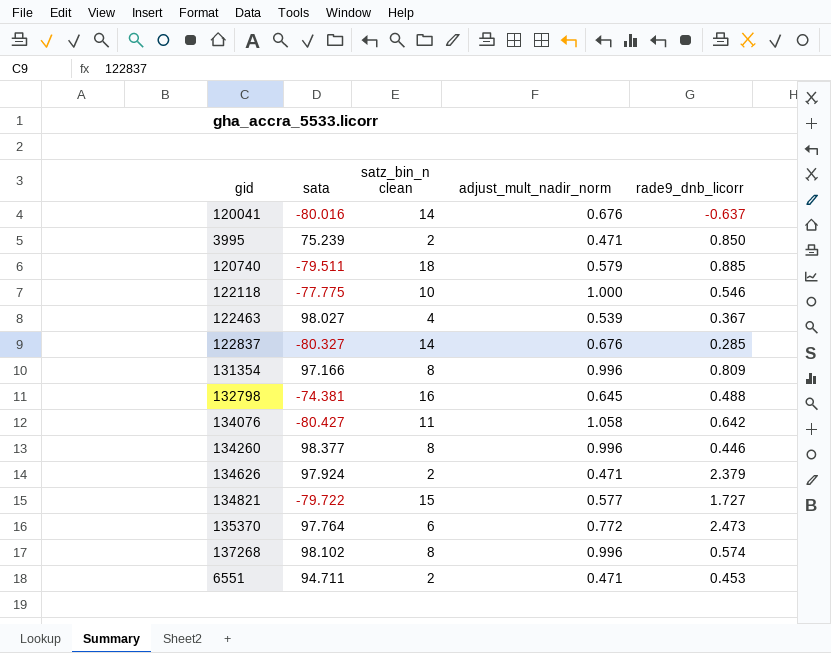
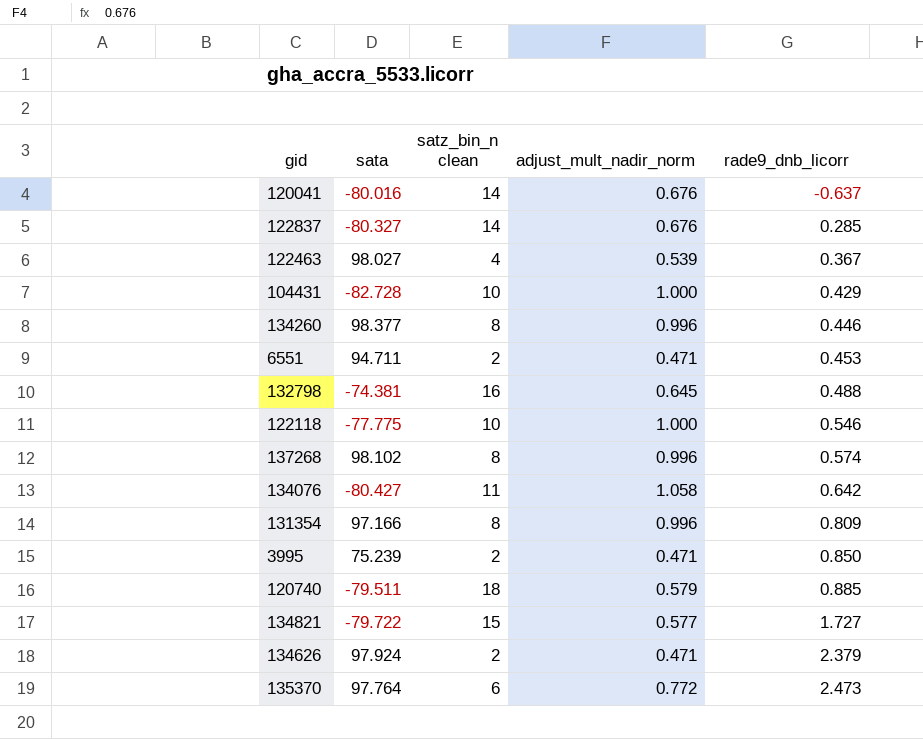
row order: none -> rade9_dnb_licorr ascending
row 104431: none -> -82.728 | 10 | 1.000 | 0.429

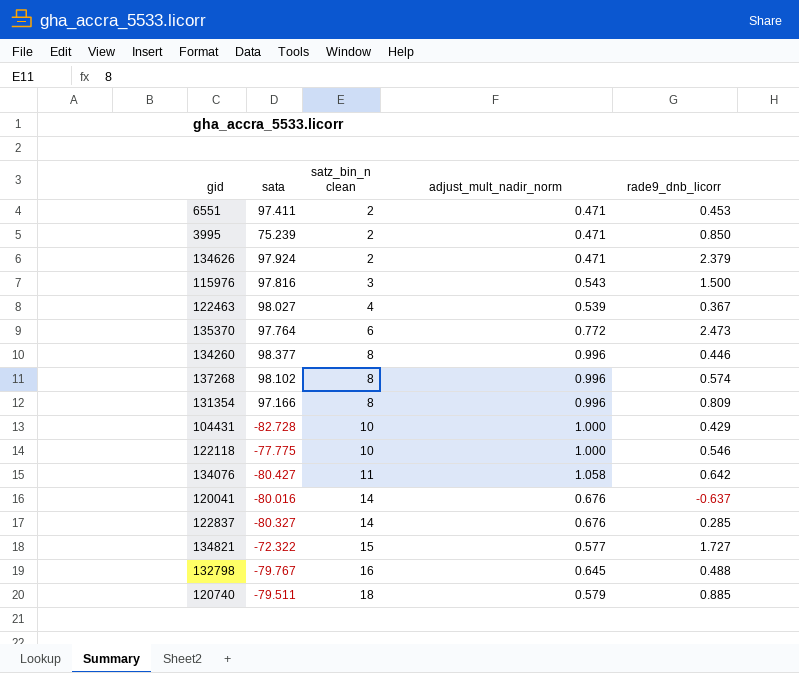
row order: rade9_dnb_licorr ascending -> satz_bin_n clean ascending
6551 | sata: 94.711 -> 97.411
row 115976: none -> 97.816 | 3 | 0.543 | 1.500
134821 | sata: -79.722 -> -72.322
132798 | sata: -74.381 -> -79.767

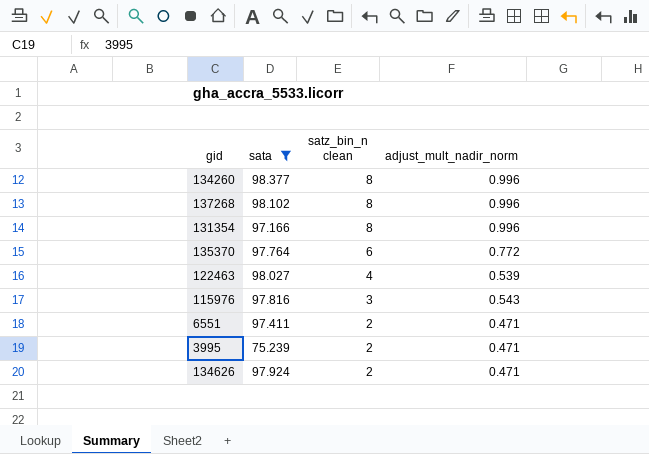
filter: none -> sata >= 75.239
row order: satz_bin_n clean ascending -> satz_bin_n clean descending
column rade9_dnb_licorr | position: 5 -> none

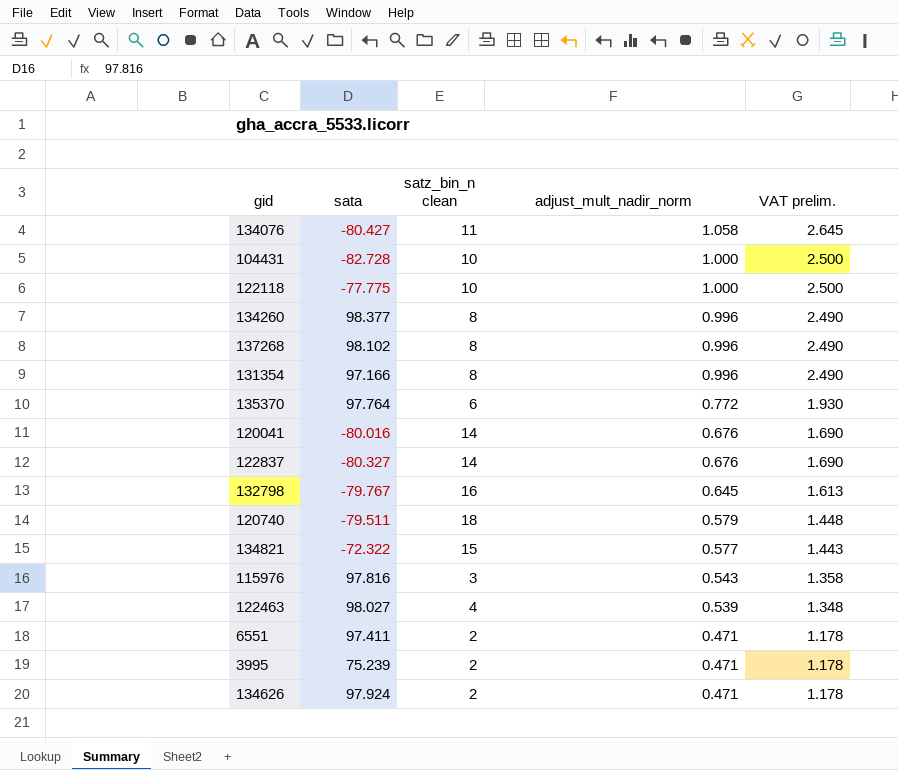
filter: sata >= 75.239 -> none
row order: satz_bin_n clean descending -> adjust_mult_nadir_norm descending
column VAT prelim. | formula: none -> [adjust_mult_nadir_norm] * 2.5

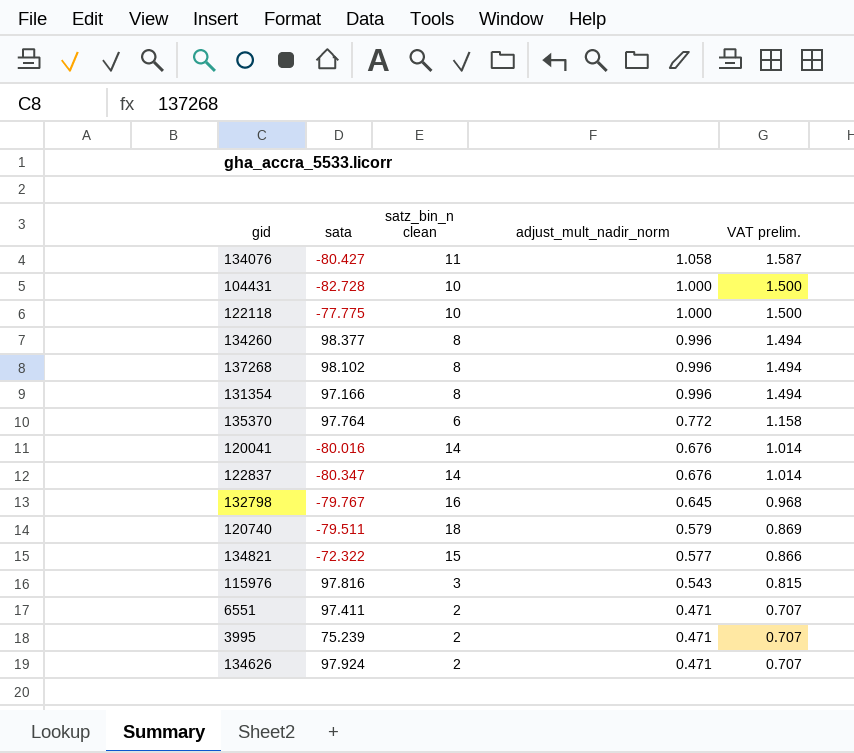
column VAT prelim. | formula: [adjust_mult_nadir_norm] * 2.5 -> [adjust_mult_nadir_norm] * 1.5
row 122463: 98.027 | 4 | 0.539 | 1.348 -> none
122837 | sata: -80.327 -> -80.347

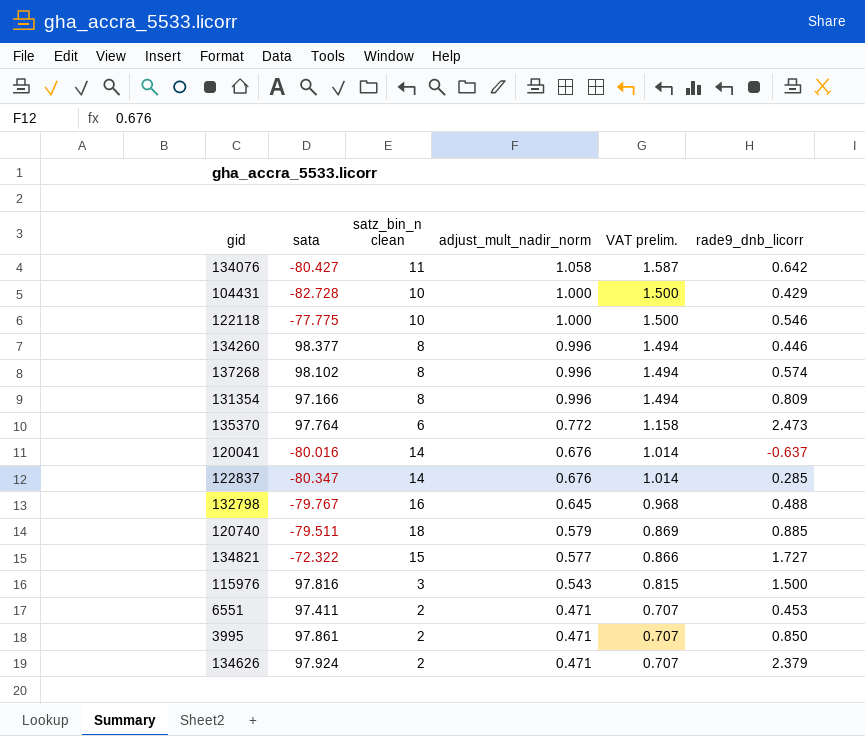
column rade9_dnb_licorr | position: none -> 6
3995 | sata: 75.239 -> 97.861

